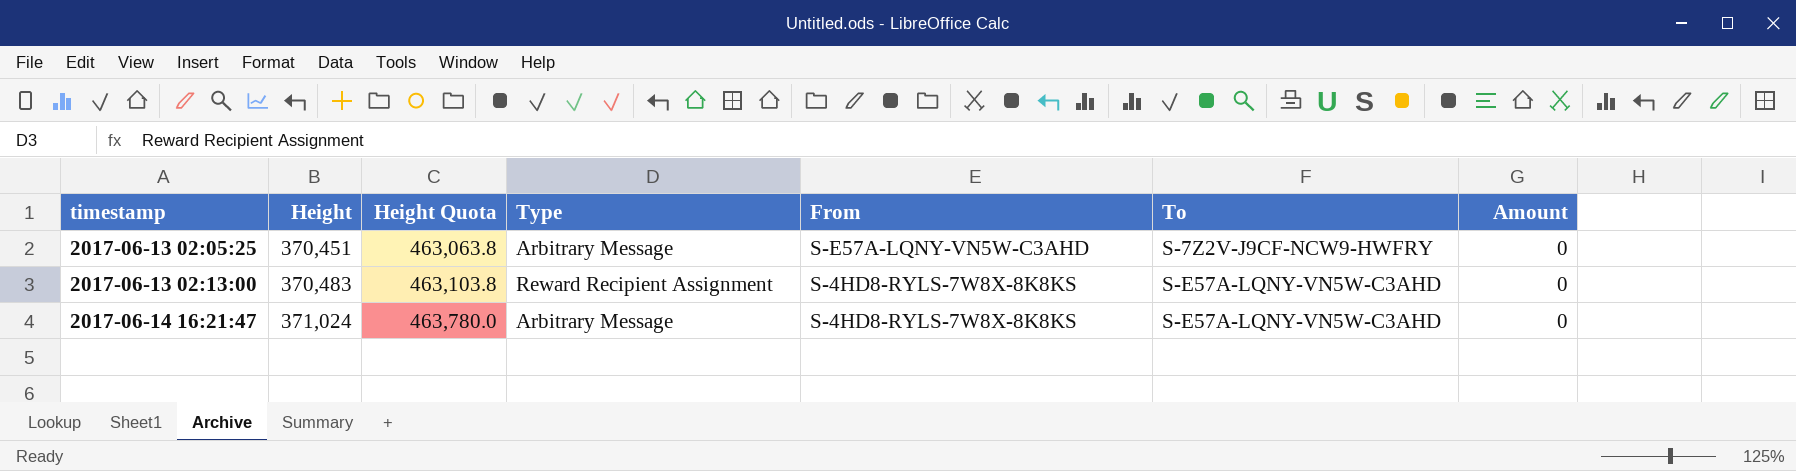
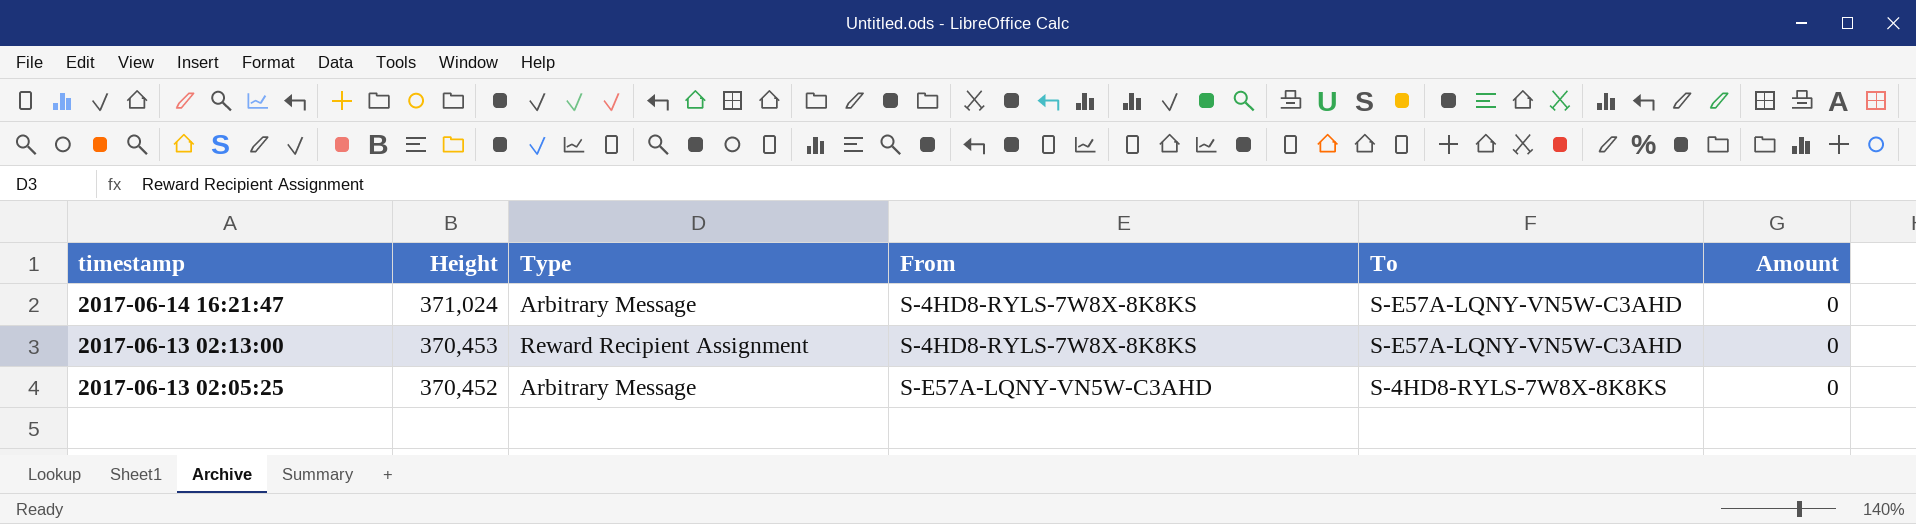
row order: timestamp ascending -> timestamp descending
column Height Quota | formula: [Height] * 1.25 -> none
2017-06-13 02:13:00 | Height: 370,483 -> 370,453
2017-06-13 02:05:25 | Height: 370,451 -> 370,452
2017-06-13 02:05:25 | To: S-7Z2V-J9CF-NCW9-HWFRY -> S-4HD8-RYLS-7W8X-8K8KS

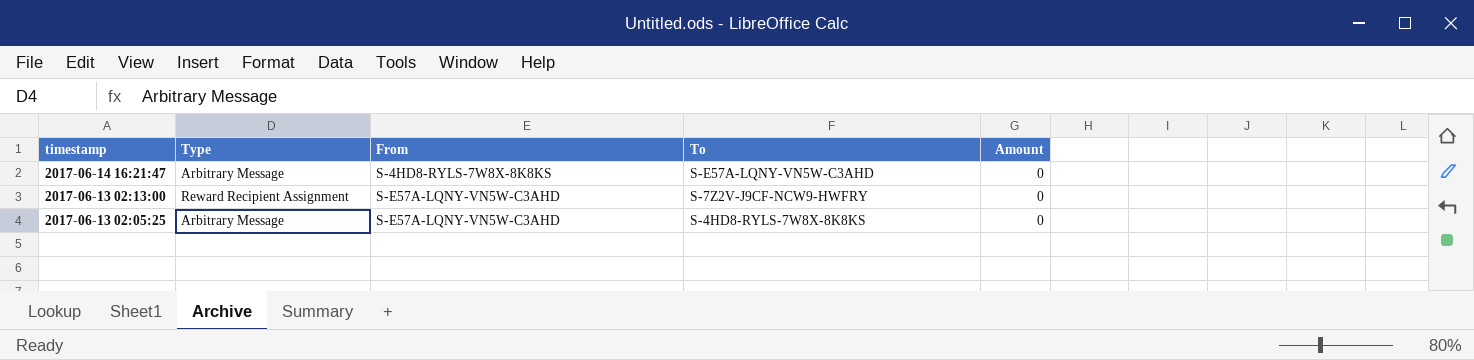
column Height | position: 2 -> none
2017-06-13 02:13:00 | From: S-4HD8-RYLS-7W8X-8K8KS -> S-E57A-LQNY-VN5W-C3AHD
2017-06-13 02:13:00 | To: S-E57A-LQNY-VN5W-C3AHD -> S-7Z2V-J9CF-NCW9-HWFRY

